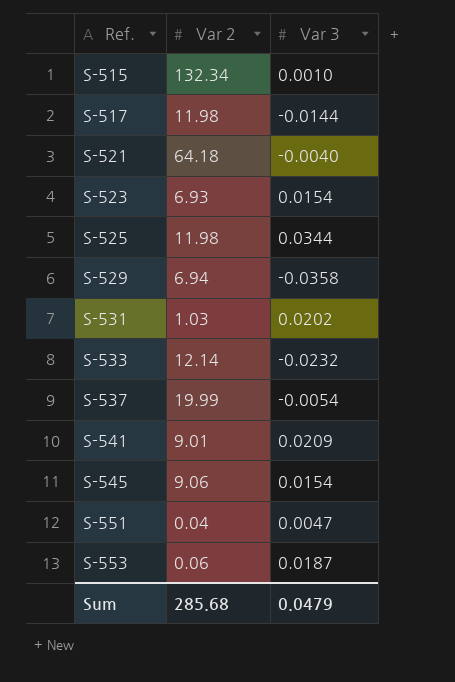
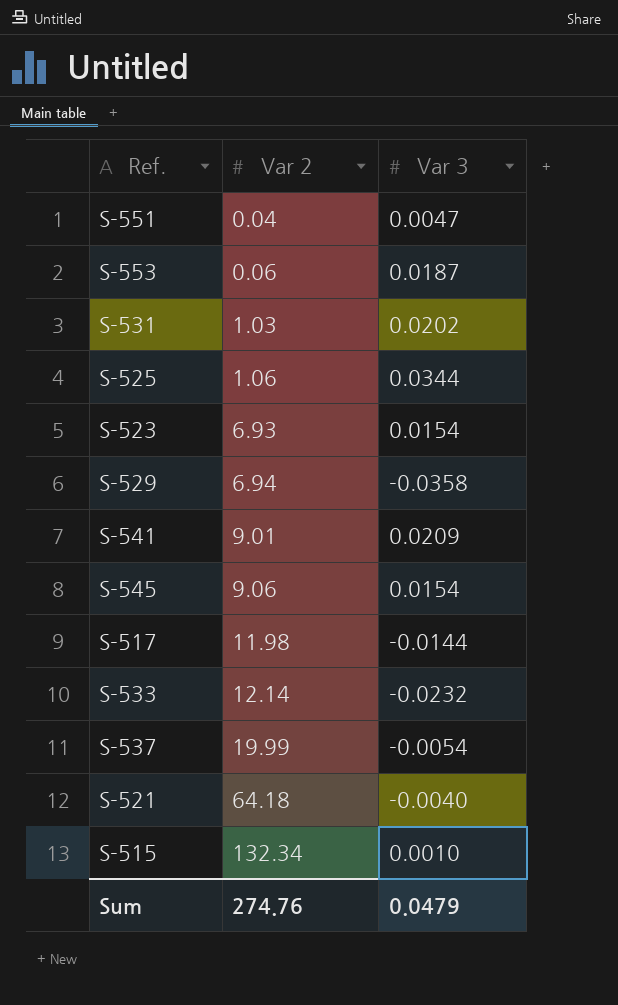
row order: Ref. ascending -> Var 2 ascending
S-525 | Var 2: 11.98 -> 1.06
Sum | Var 2: 285.68 -> 274.76

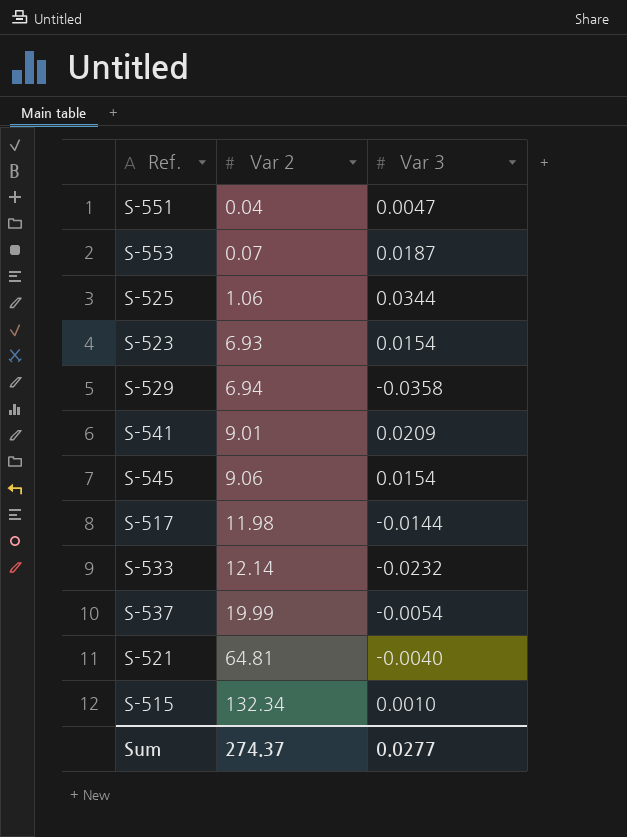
row S-531: 1.03 | 0.0202 -> none
S-553 | Var 2: 0.06 -> 0.07
S-521 | Var 2: 64.18 -> 64.81
Sum | Var 2: 274.76 -> 274.37
Sum | Var 3: 0.0479 -> 0.0277

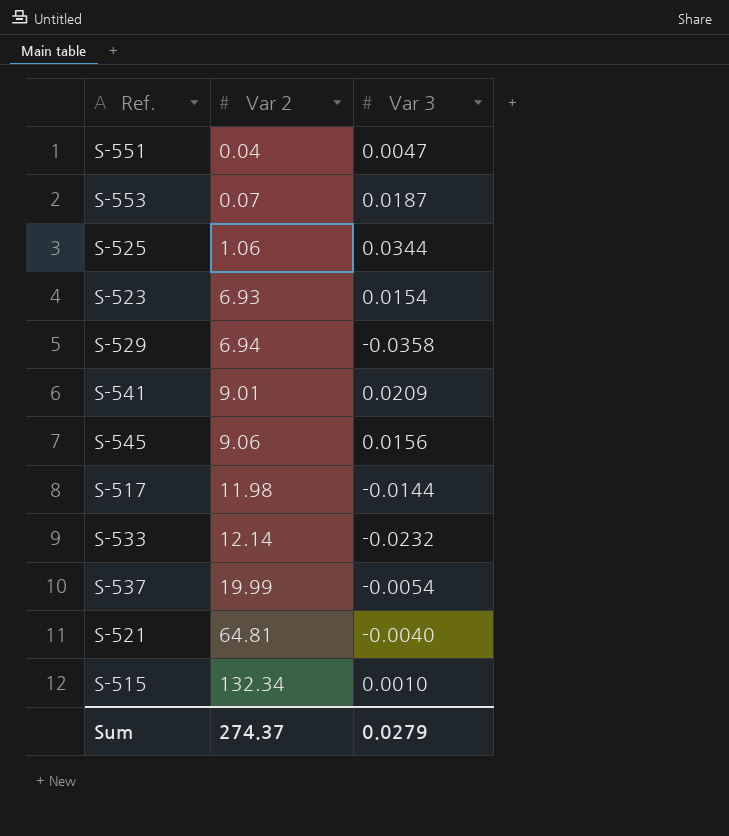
S-545 | Var 3: 0.0154 -> 0.0156
Sum | Var 3: 0.0277 -> 0.0279

